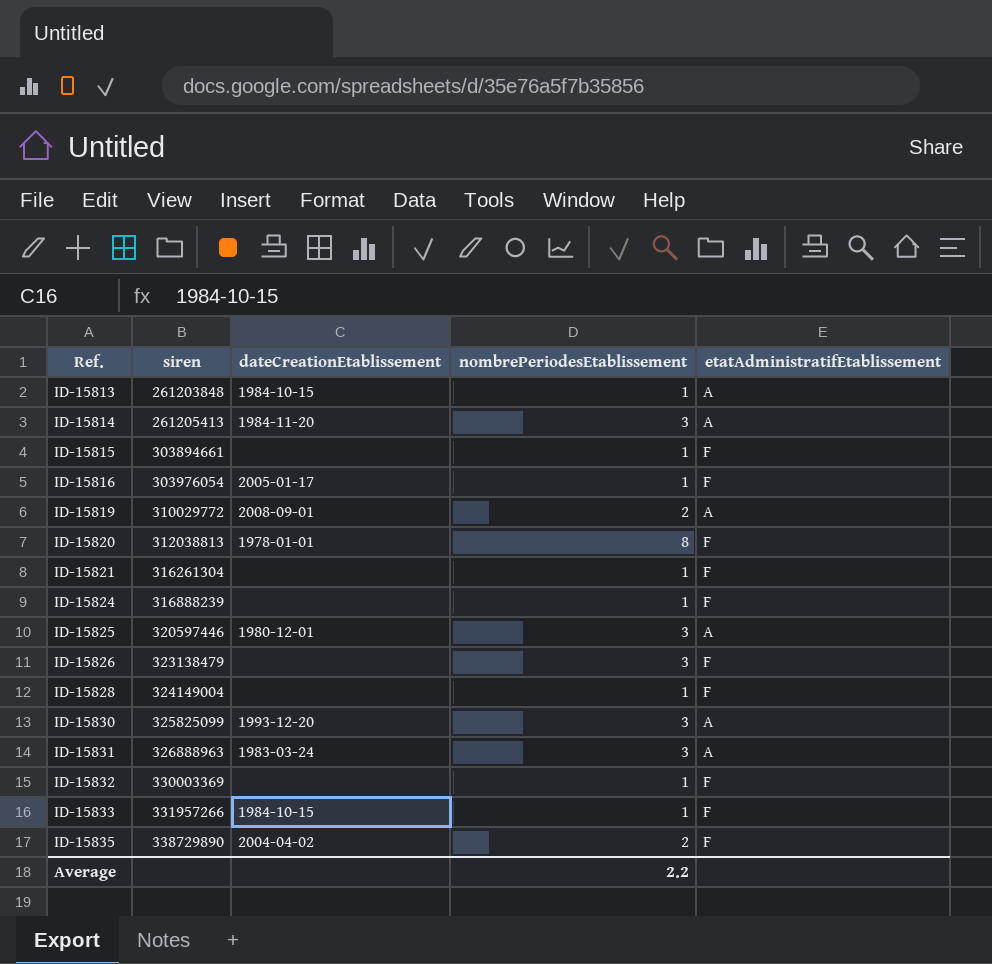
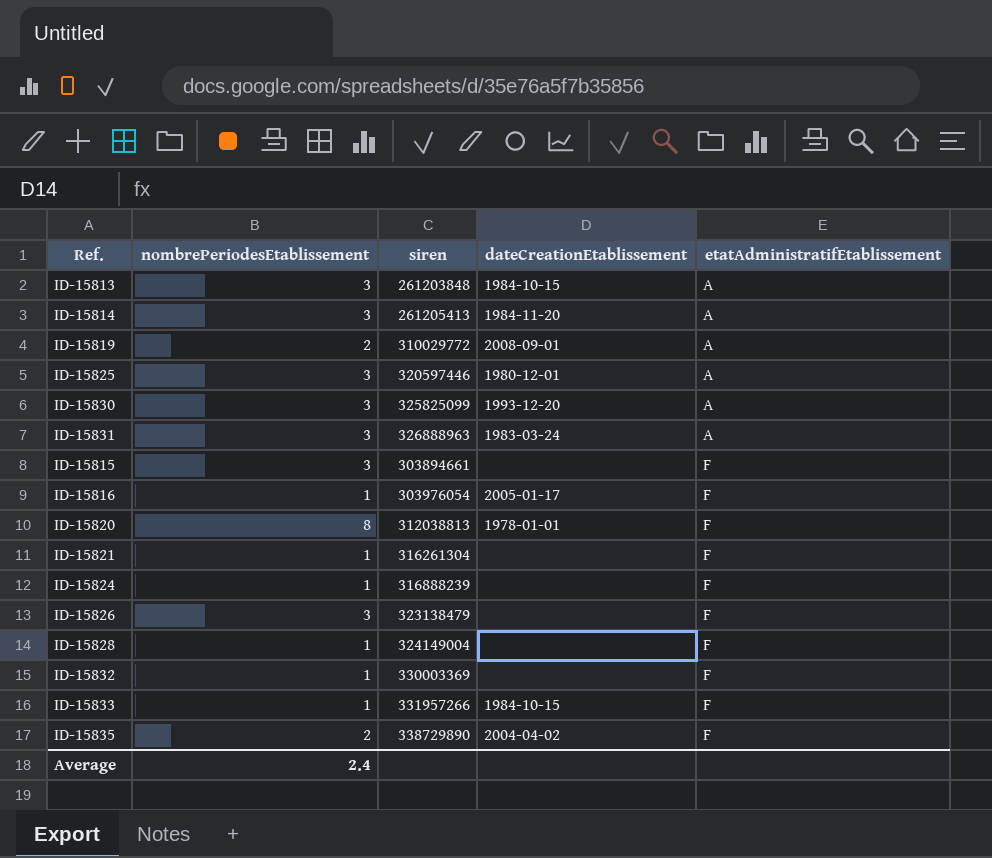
row order: Ref. ascending -> etatAdministratifEtablissement ascending
column nombrePeriodesEtablissement | position: 4 -> 2
ID-15813 | nombrePeriodesEtablissement: 1 -> 3
ID-15815 | nombrePeriodesEtablissement: 1 -> 3
Average | nombrePeriodesEtablissement: 2.2 -> 2.4

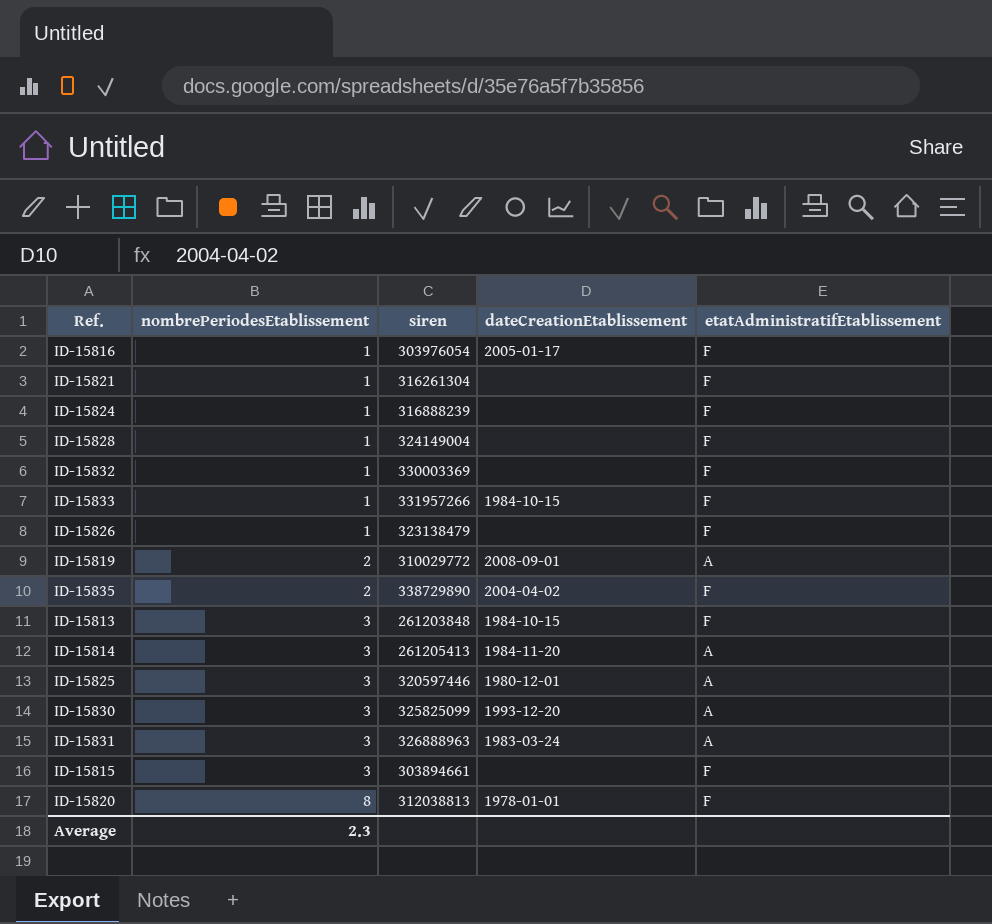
row order: etatAdministratifEtablissement ascending -> nombrePeriodesEtablissement ascending
ID-15826 | nombrePeriodesEtablissement: 3 -> 1
ID-15813 | etatAdministratifEtablissement: A -> F
Average | nombrePeriodesEtablissement: 2.4 -> 2.3

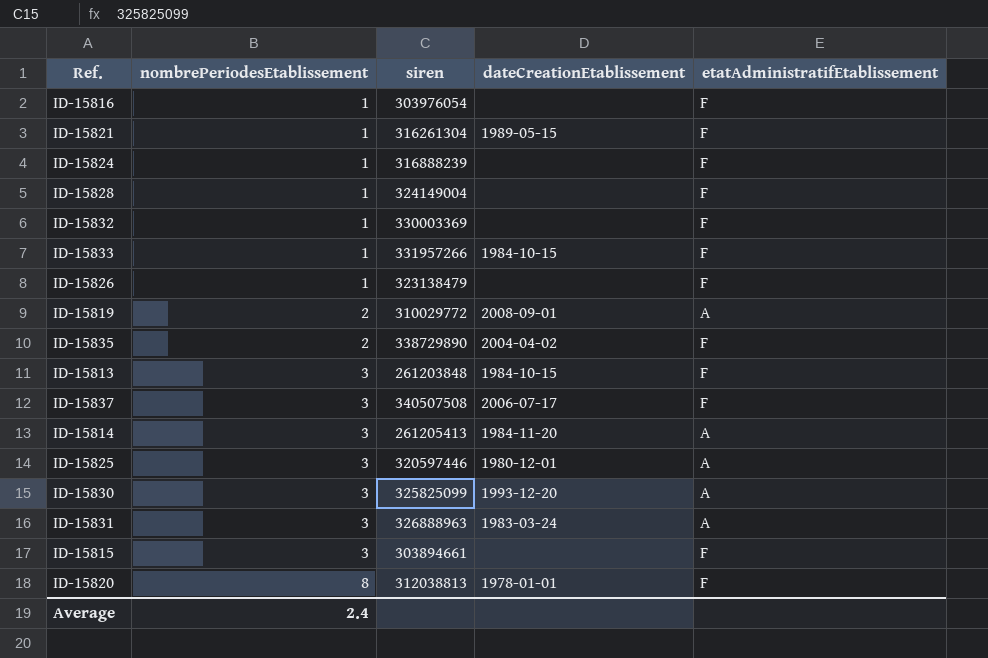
ID-15816 | dateCreationEtablissement: 2005-01-17 -> none
ID-15821 | dateCreationEtablissement: none -> 1989-05-15
row ID-15837: none -> 3 | 340507508 | 2006-07-17 | F
Average | nombrePeriodesEtablissement: 2.3 -> 2.4

